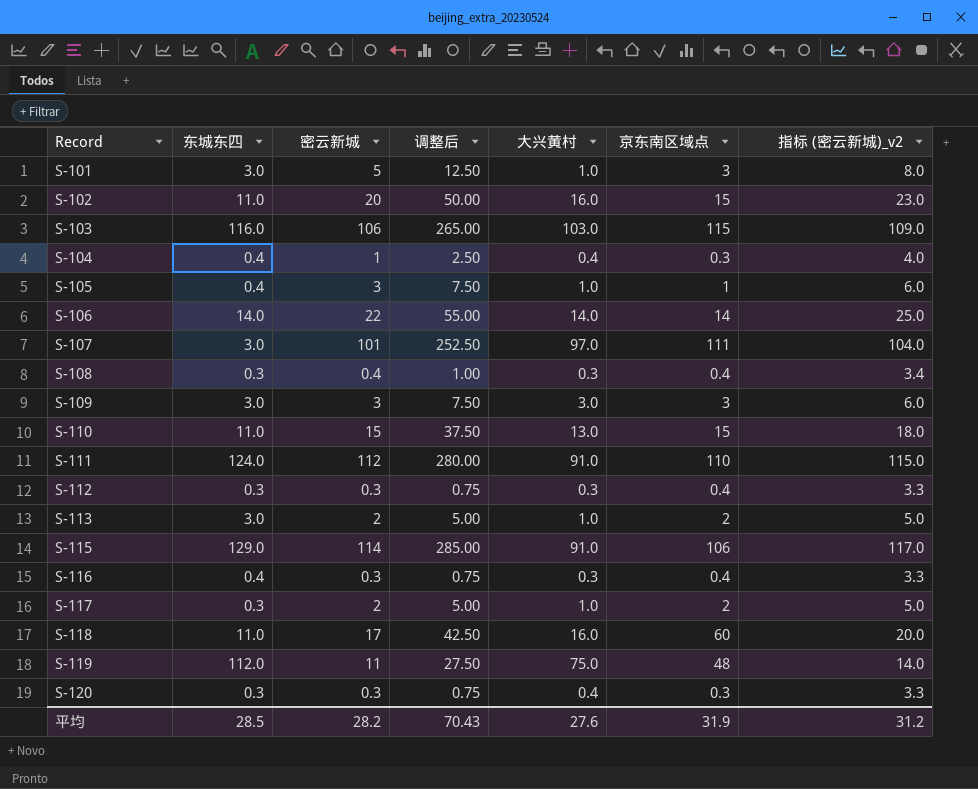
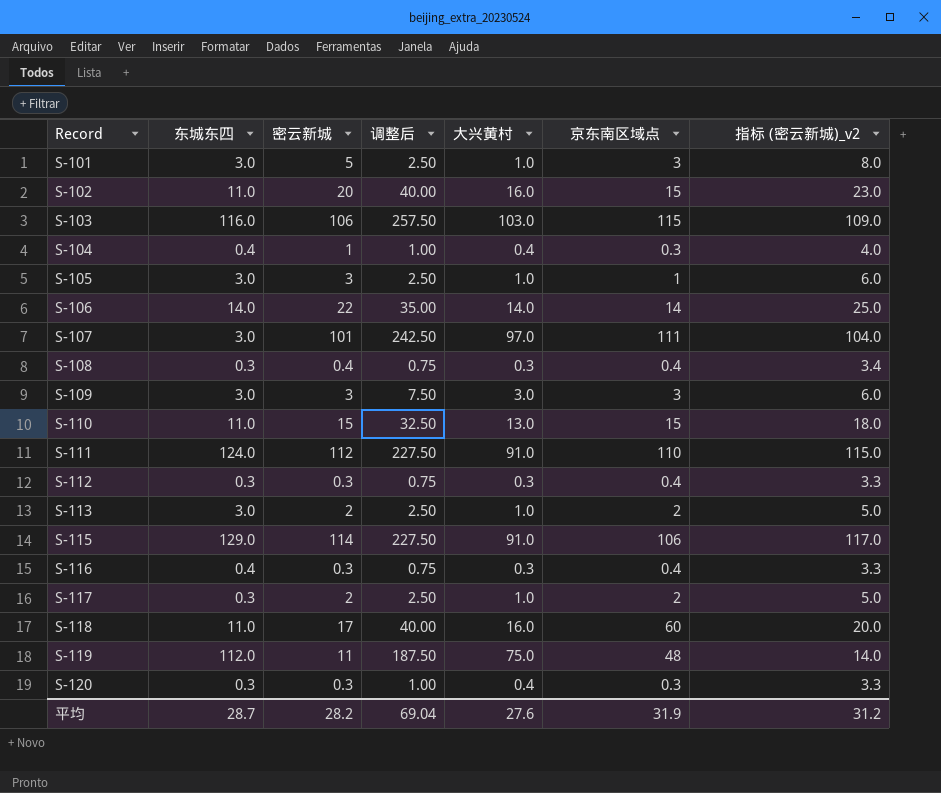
column 调整后 | formula: [密云新城] * 2.5 -> [大兴黄村] * 2.5
S-105 | 东城东四: 0.4 -> 3.0
平均 | 东城东四: 28.5 -> 28.7
平均 | 调整后: 70.43 -> 69.04

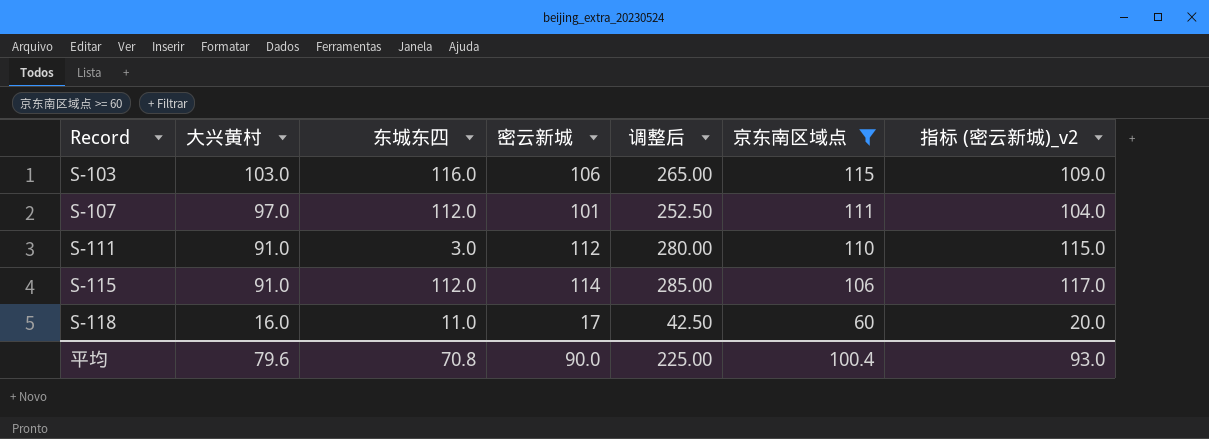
filter: none -> 京东南区域点 >= 60
column 大兴黄村 | position: 5 -> 2
column 调整后 | formula: [大兴黄村] * 2.5 -> [密云新城] * 2.5
S-107 | 东城东四: 3.0 -> 112.0
S-111 | 东城东四: 124.0 -> 3.0
S-115 | 东城东四: 129.0 -> 112.0
平均 | 大兴黄村: 27.6 -> 79.6
平均 | 东城东四: 28.7 -> 70.8
平均 | 密云新城: 28.2 -> 90.0
平均 | 调整后: 69.04 -> 225.00
平均 | 京东南区域点: 31.9 -> 100.4
平均 | 指标 (密云新城)_v2: 31.2 -> 93.0

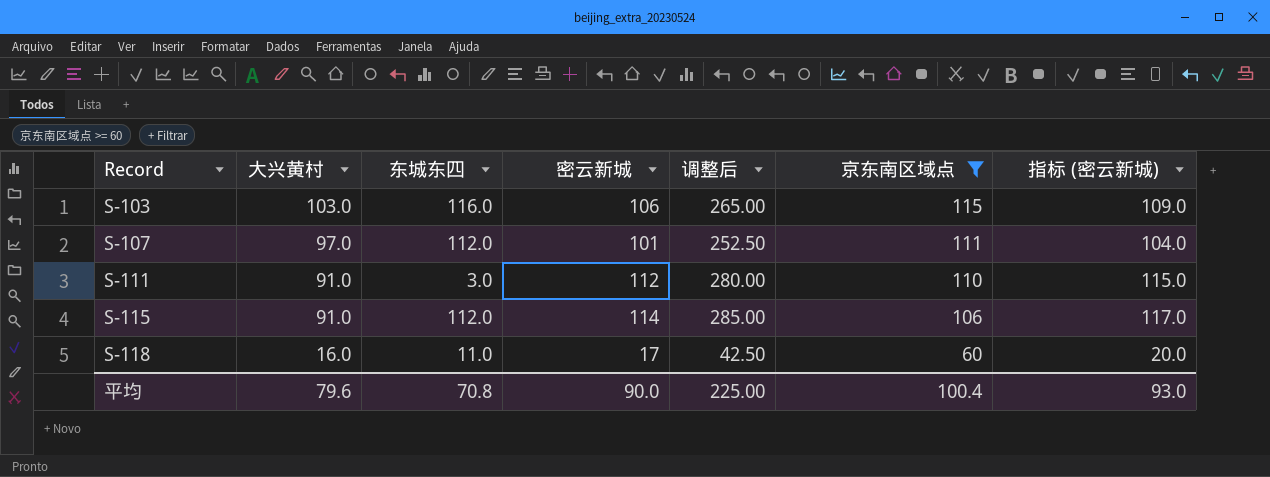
column name: 指标 (密云新城)_v2 -> 指标 (密云新城)

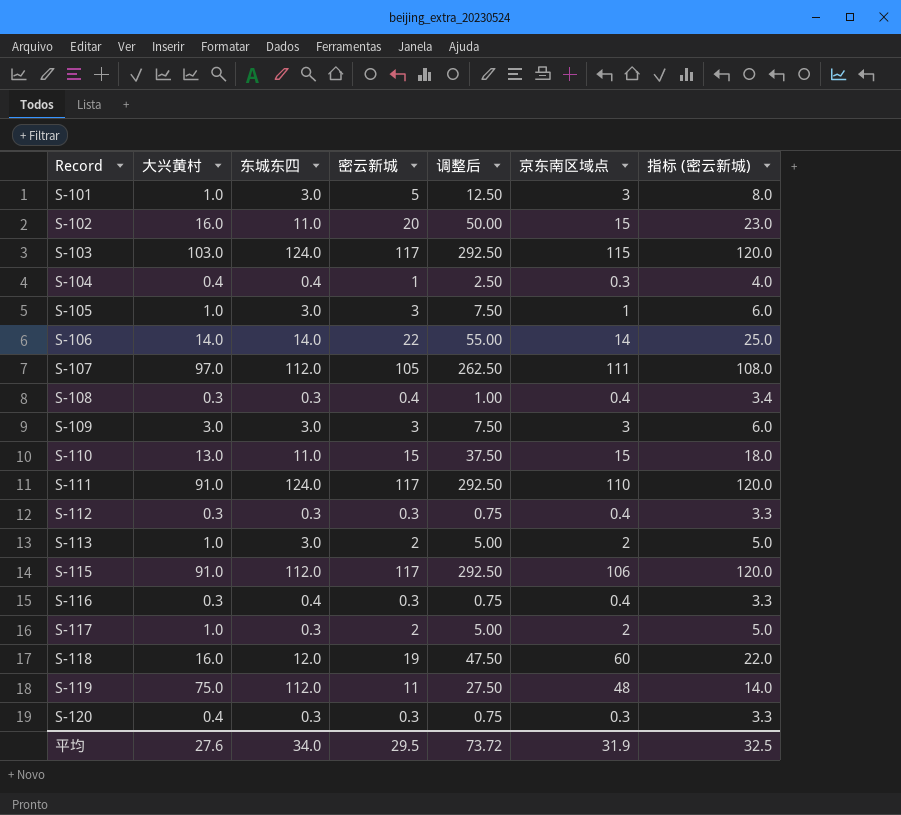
filter: 京东南区域点 >= 60 -> none
S-103 | 东城东四: 116.0 -> 124.0
S-103 | 密云新城: 106 -> 117
S-103 | 调整后: 265.00 -> 292.50
S-103 | 指标 (密云新城): 109.0 -> 120.0
S-107 | 密云新城: 101 -> 105
S-107 | 调整后: 252.50 -> 262.50
S-107 | 指标 (密云新城): 104.0 -> 108.0
S-111 | 东城东四: 3.0 -> 124.0
S-111 | 密云新城: 112 -> 117
S-111 | 调整后: 280.00 -> 292.50
S-111 | 指标 (密云新城): 115.0 -> 120.0
S-115 | 密云新城: 114 -> 117
S-115 | 调整后: 285.00 -> 292.50
S-115 | 指标 (密云新城): 117.0 -> 120.0
S-118 | 东城东四: 11.0 -> 12.0
S-118 | 密云新城: 17 -> 19
S-118 | 调整后: 42.50 -> 47.50
S-118 | 指标 (密云新城): 20.0 -> 22.0
平均 | 大兴黄村: 79.6 -> 27.6
平均 | 东城东四: 70.8 -> 34.0
平均 | 密云新城: 90.0 -> 29.5
平均 | 调整后: 225.00 -> 73.72
平均 | 京东南区域点: 100.4 -> 31.9
平均 | 指标 (密云新城): 93.0 -> 32.5

